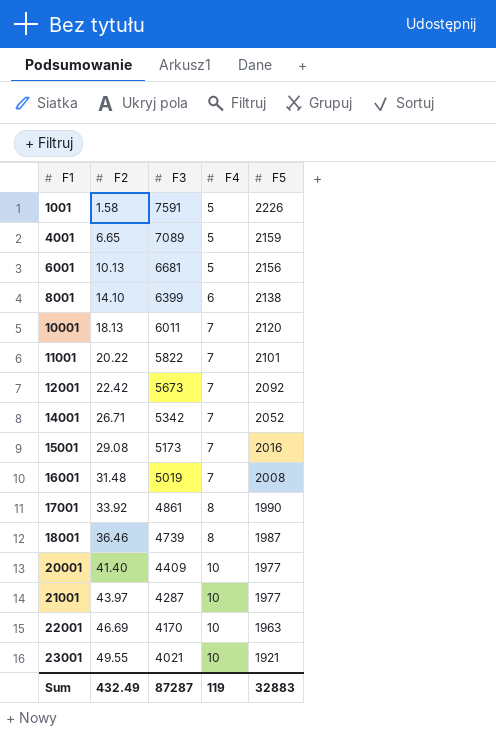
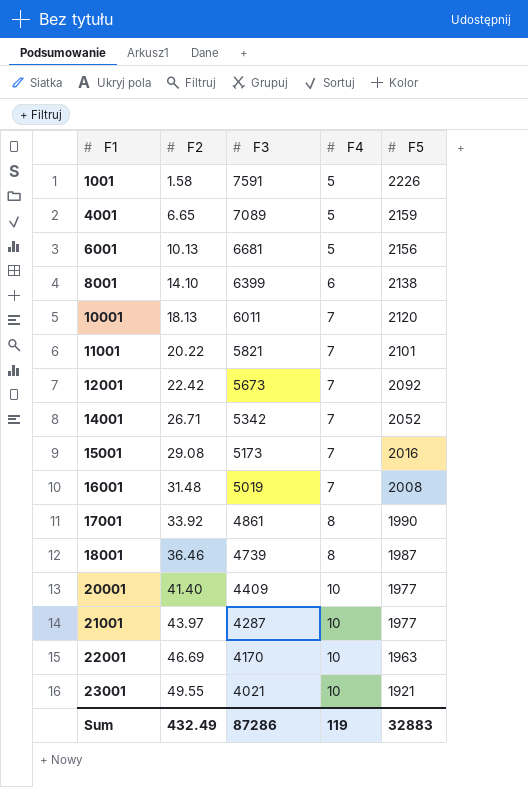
11001 | F3: 5822 -> 5821
Sum | F3: 87287 -> 87286

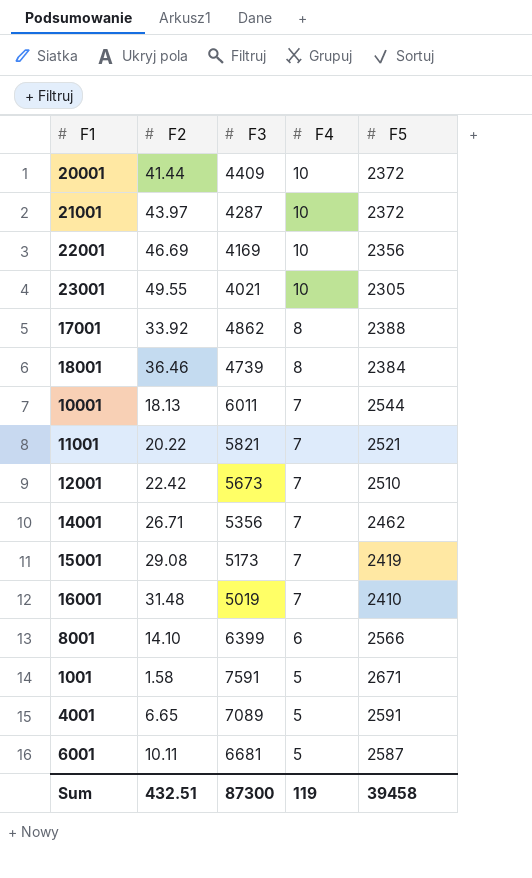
row order: F1 ascending -> F4 descending
20001 | F2: 41.40 -> 41.44
20001 | F5: 1977 -> 2372
21001 | F5: 1977 -> 2372
22001 | F3: 4170 -> 4169
22001 | F5: 1963 -> 2356
23001 | F5: 1921 -> 2305
17001 | F3: 4861 -> 4862
17001 | F5: 1990 -> 2388
18001 | F5: 1987 -> 2384
10001 | F5: 2120 -> 2544
11001 | F5: 2101 -> 2521
12001 | F5: 2092 -> 2510
14001 | F3: 5342 -> 5356
14001 | F5: 2052 -> 2462
15001 | F5: 2016 -> 2419
16001 | F5: 2008 -> 2410
8001 | F5: 2138 -> 2566
1001 | F5: 2226 -> 2671
4001 | F5: 2159 -> 2591
6001 | F2: 10.13 -> 10.11
6001 | F5: 2156 -> 2587
Sum | F2: 432.49 -> 432.51
Sum | F3: 87286 -> 87300
Sum | F5: 32883 -> 39458

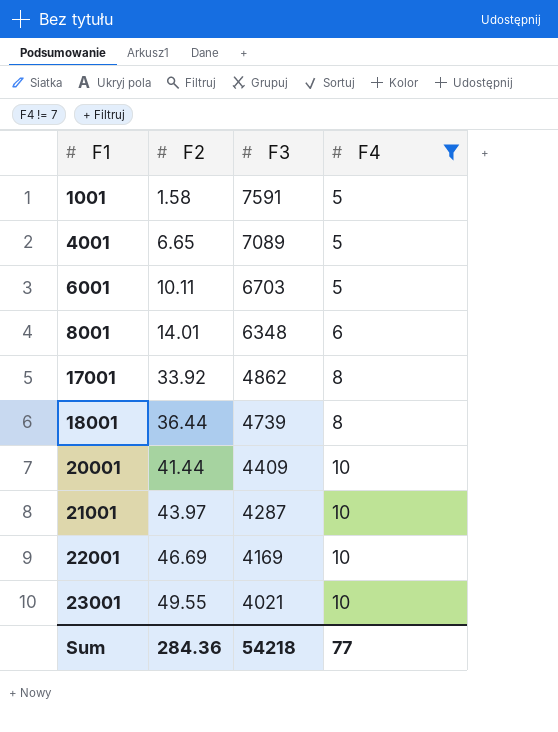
filter: none -> F4 != 7
row order: F4 descending -> F1 ascending
column F5 | position: 5 -> none
6001 | F3: 6681 -> 6703
8001 | F2: 14.10 -> 14.01
8001 | F3: 6399 -> 6348
18001 | F2: 36.46 -> 36.44
Sum | F2: 432.51 -> 284.36
Sum | F3: 87300 -> 54218
Sum | F4: 119 -> 77

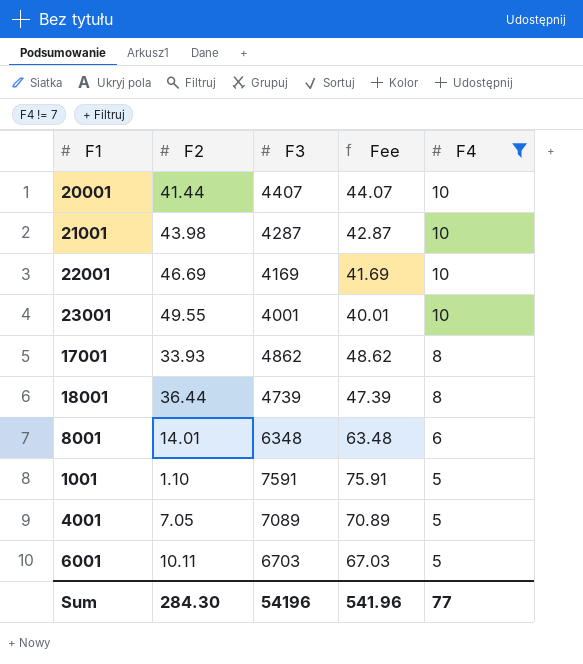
row order: F1 ascending -> F4 descending
column Fee | formula: none -> [F3] * 0.01
20001 | F3: 4409 -> 4407
21001 | F2: 43.97 -> 43.98
23001 | F3: 4021 -> 4001
17001 | F2: 33.92 -> 33.93
1001 | F2: 1.58 -> 1.10
4001 | F2: 6.65 -> 7.05
Sum | F2: 284.36 -> 284.30
Sum | F3: 54218 -> 54196

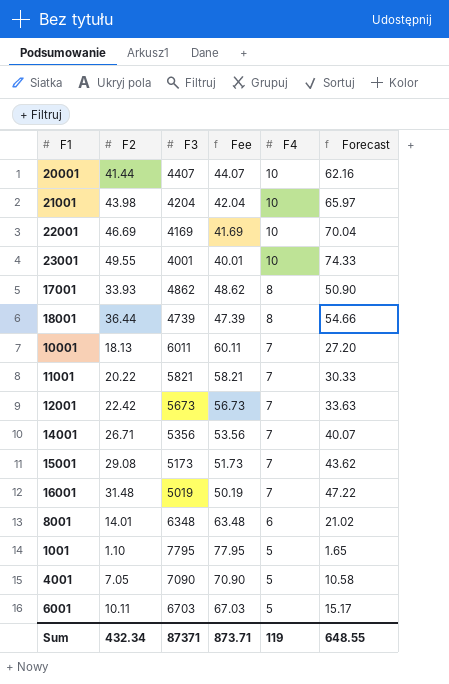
filter: F4 != 7 -> none
column Forecast | formula: none -> [F2] * 1.5
21001 | F3: 4287 -> 4204
21001 | Fee: 42.87 -> 42.04
1001 | F3: 7591 -> 7795
1001 | Fee: 75.91 -> 77.95
4001 | F3: 7089 -> 7090
4001 | Fee: 70.89 -> 70.90
Sum | F2: 284.30 -> 432.34
Sum | F3: 54196 -> 87371
Sum | Fee: 541.96 -> 873.71
Sum | F4: 77 -> 119

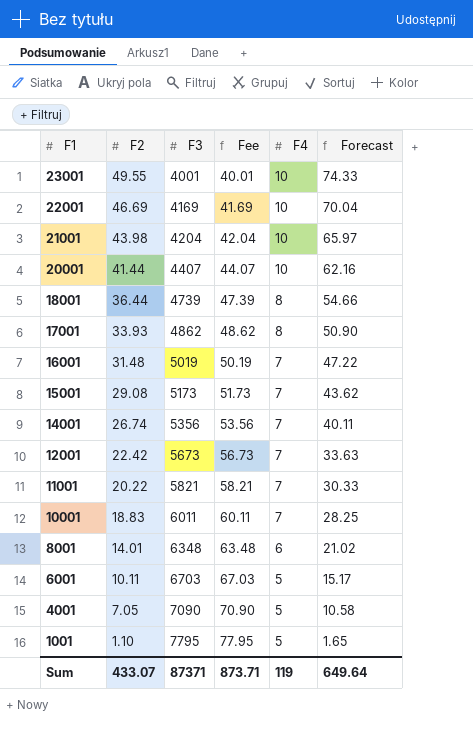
row order: F4 descending -> F1 descending
14001 | F2: 26.71 -> 26.74
14001 | Forecast: 40.07 -> 40.11
10001 | F2: 18.13 -> 18.83
10001 | Forecast: 27.20 -> 28.25
Sum | F2: 432.34 -> 433.07
Sum | Forecast: 648.55 -> 649.64

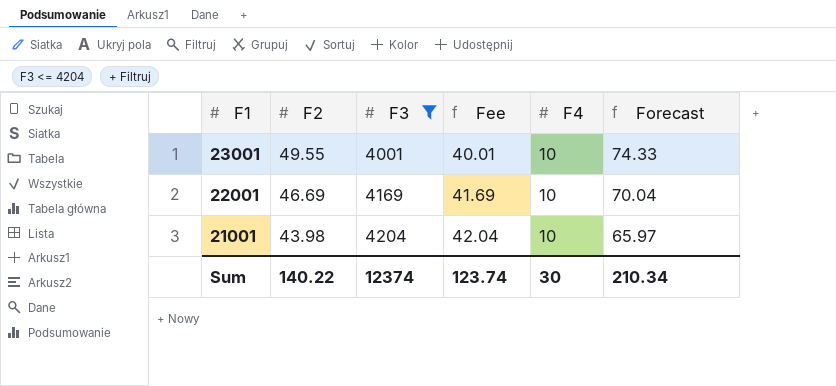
filter: none -> F3 <= 4204
Sum | F2: 433.07 -> 140.22
Sum | F3: 87371 -> 12374
Sum | Fee: 873.71 -> 123.74
Sum | F4: 119 -> 30
Sum | Forecast: 649.64 -> 210.34

